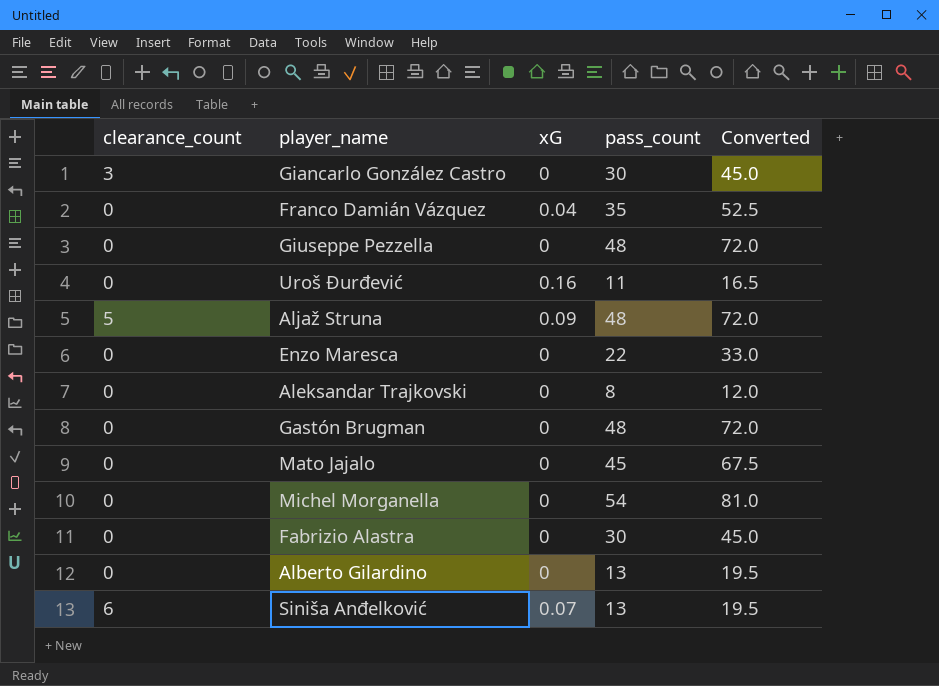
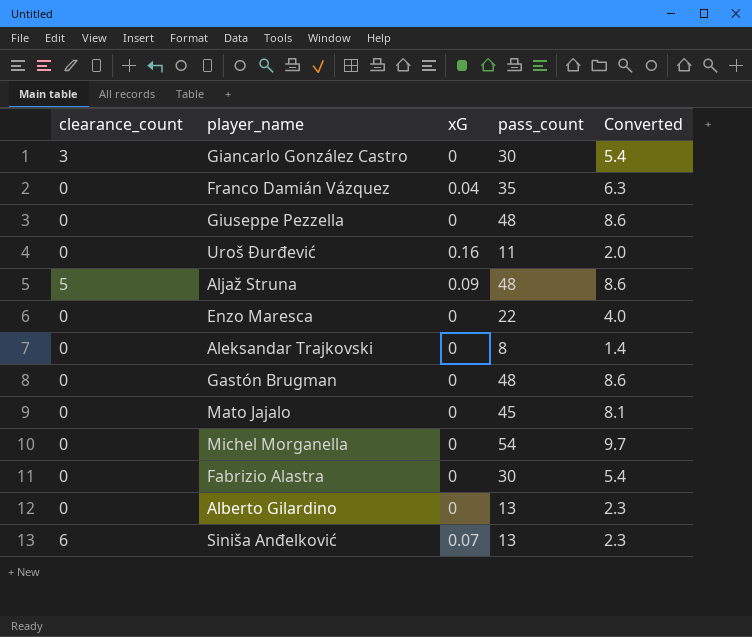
column Converted | formula: [pass_count] * 1.5 -> [pass_count] * 0.18

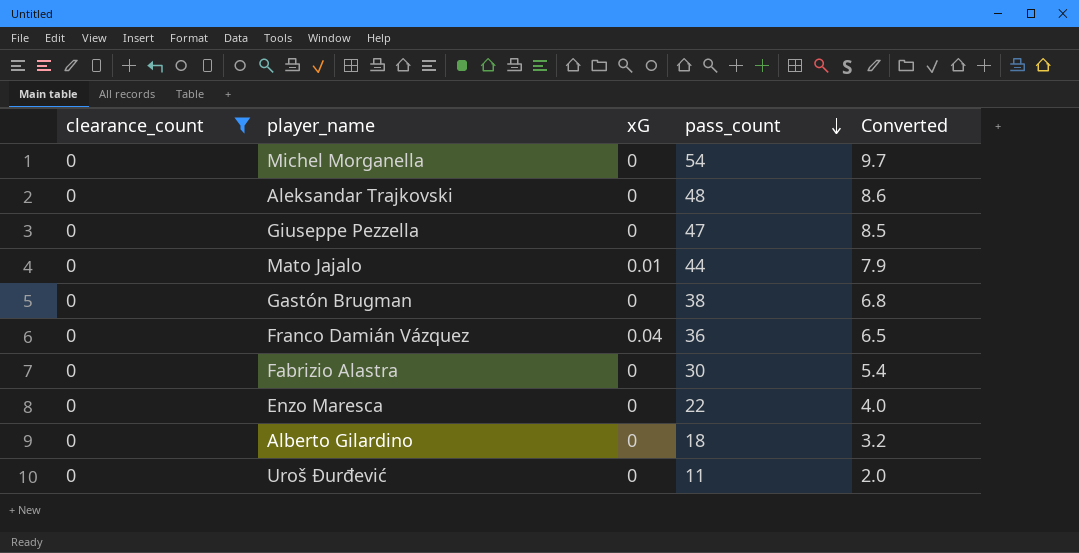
filter: none -> clearance_count = 0
row order: none -> pass_count descending
Aleksandar Trajkovski | pass_count: 8 -> 48
Aleksandar Trajkovski | Converted: 1.4 -> 8.6
Giuseppe Pezzella | pass_count: 48 -> 47
Giuseppe Pezzella | Converted: 8.6 -> 8.5
Mato Jajalo | xG: 0 -> 0.01
Mato Jajalo | pass_count: 45 -> 44
Mato Jajalo | Converted: 8.1 -> 7.9
Gastón Brugman | pass_count: 48 -> 38
Gastón Brugman | Converted: 8.6 -> 6.8
Franco Damián Vázquez | pass_count: 35 -> 36
Franco Damián Vázquez | Converted: 6.3 -> 6.5
Alberto Gilardino | pass_count: 13 -> 18
Alberto Gilardino | Converted: 2.3 -> 3.2
Uroš Đurđević | xG: 0.16 -> 0

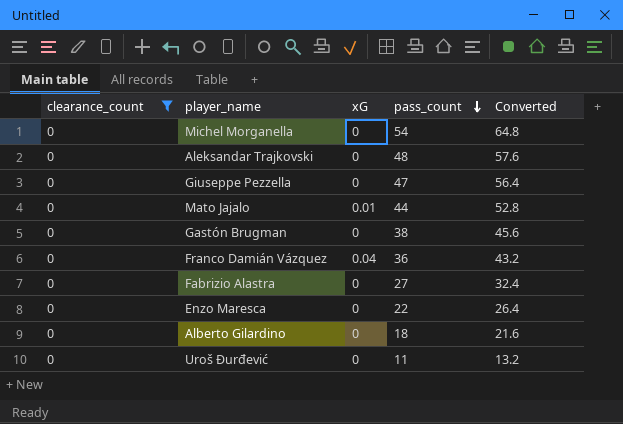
column Converted | formula: [pass_count] * 0.18 -> [pass_count] * 1.2
Fabrizio Alastra | pass_count: 30 -> 27

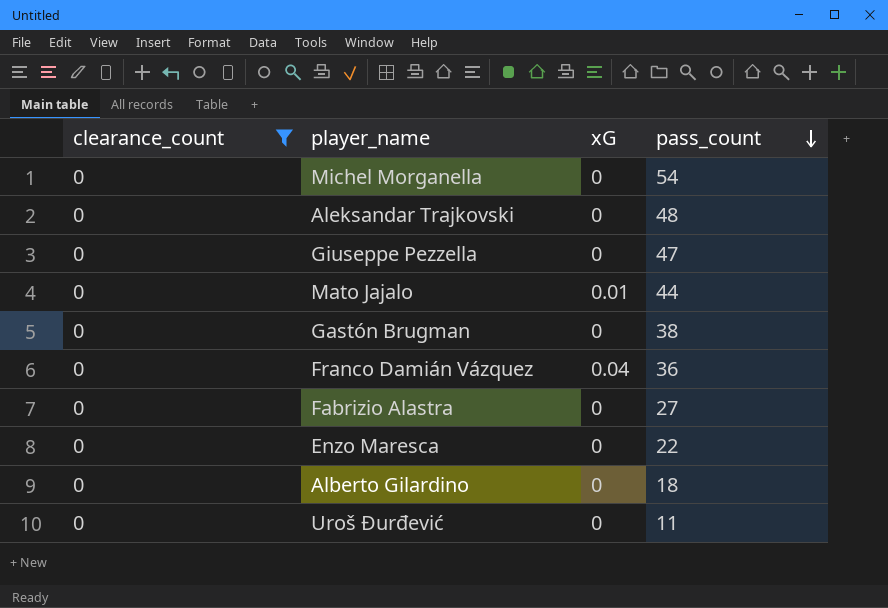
column Converted | formula: [pass_count] * 1.2 -> none

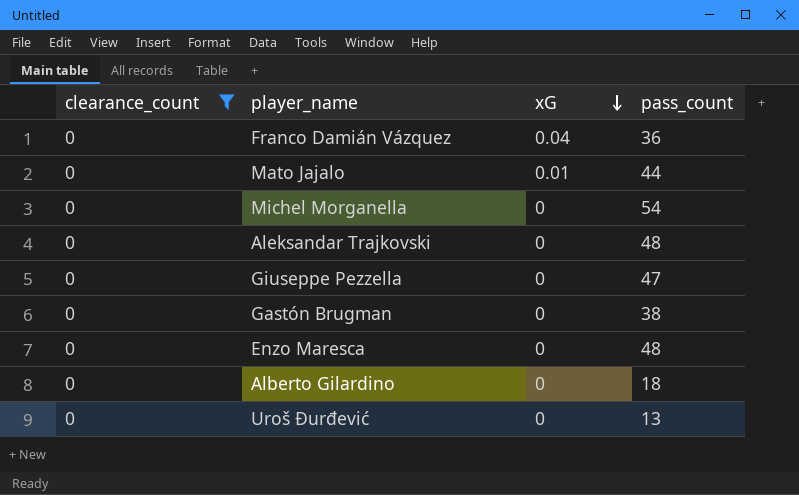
row order: pass_count descending -> xG descending
row Fabrizio Alastra: 0 | 0 | 27 -> none
Enzo Maresca | pass_count: 22 -> 48
Uroš Đurđević | pass_count: 11 -> 13

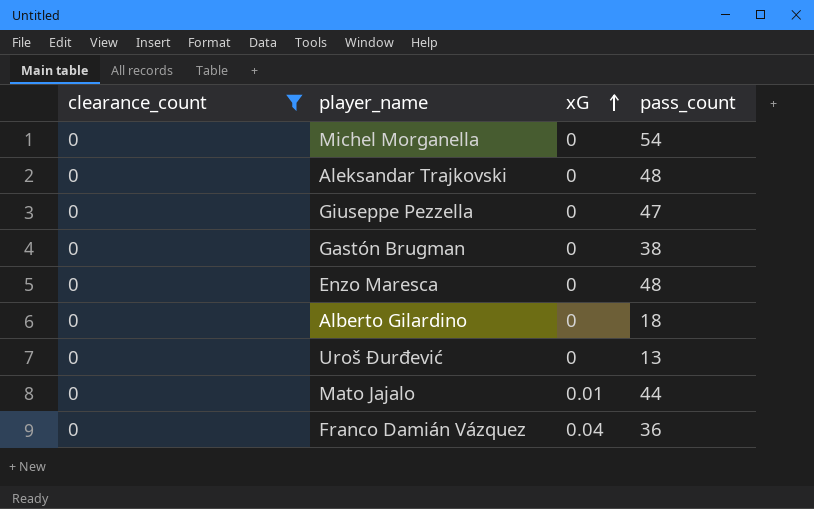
row order: xG descending -> xG ascending

